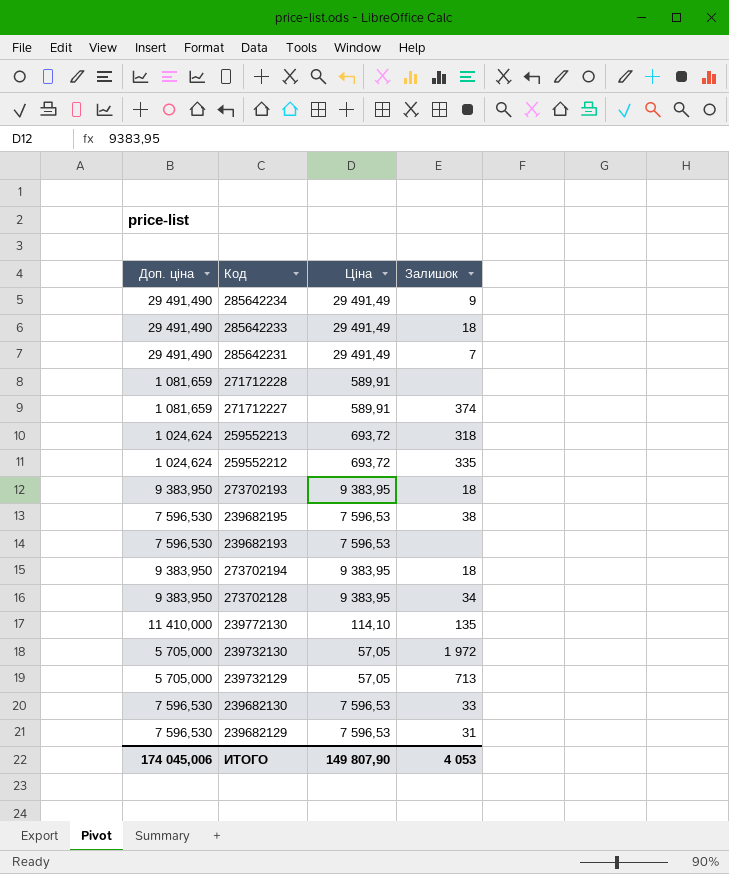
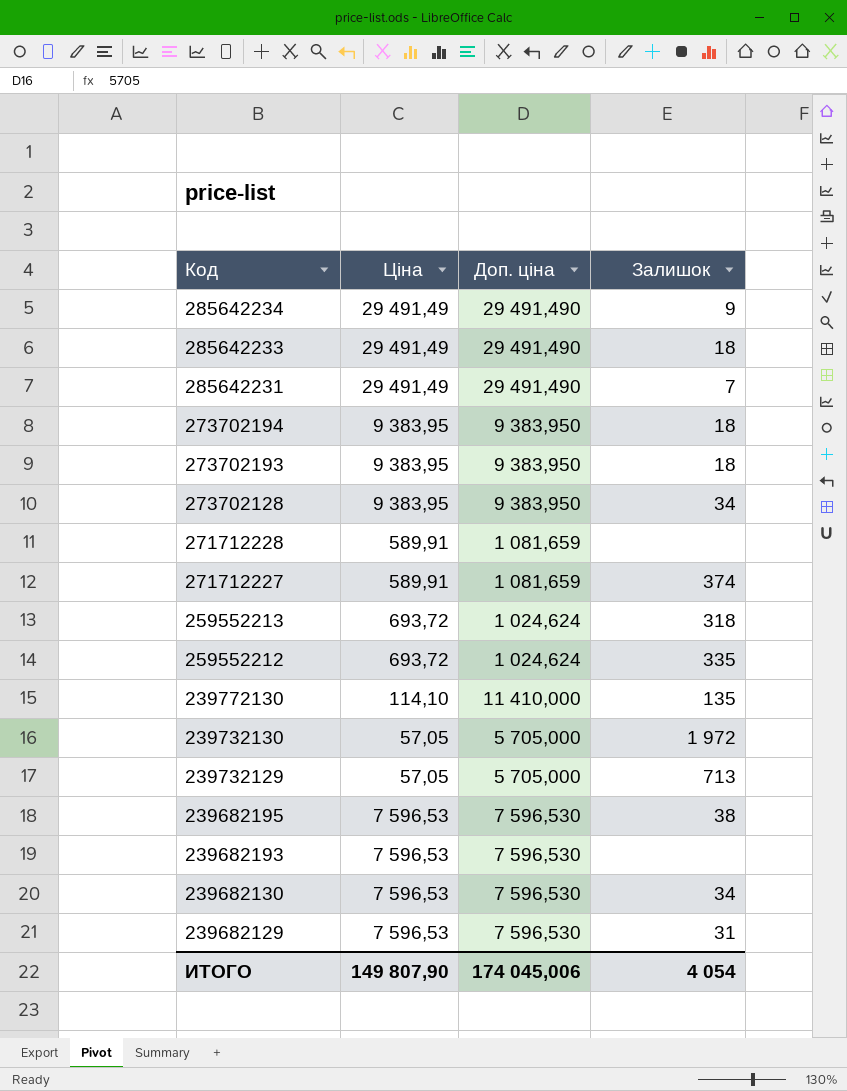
row order: none -> Код descending
column Доп. ціна | position: 1 -> 3
239682130 | Залишок: 33 -> 34
ИТОГО | Залишок: 4 053 -> 4 054

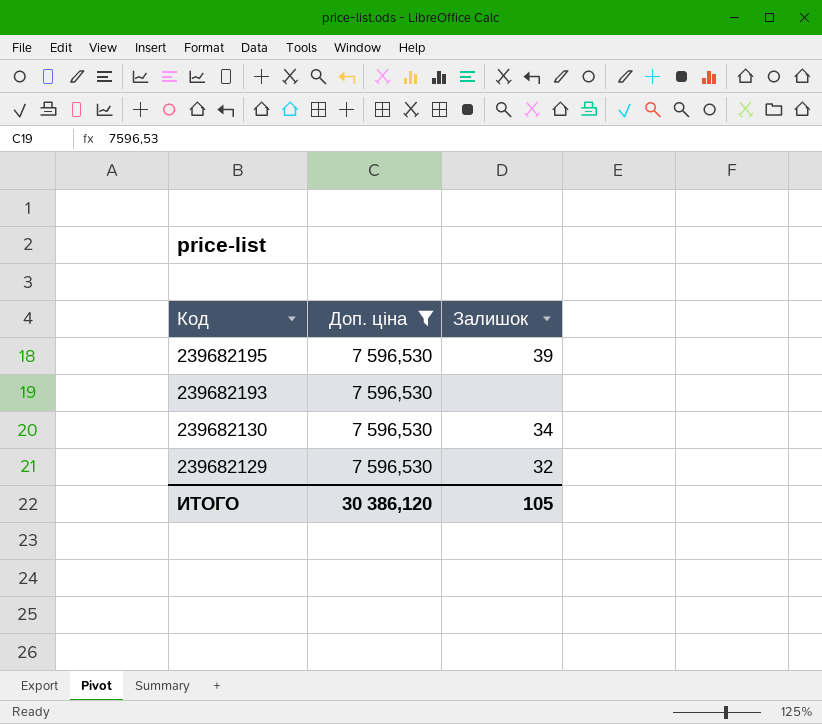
filter: none -> Доп. ціна = 7 596,530
column Ціна | position: 2 -> none
239682195 | Залишок: 38 -> 39
239682129 | Залишок: 31 -> 32
ИТОГО | Доп. ціна: 174 045,006 -> 30 386,120
ИТОГО | Залишок: 4 054 -> 105

